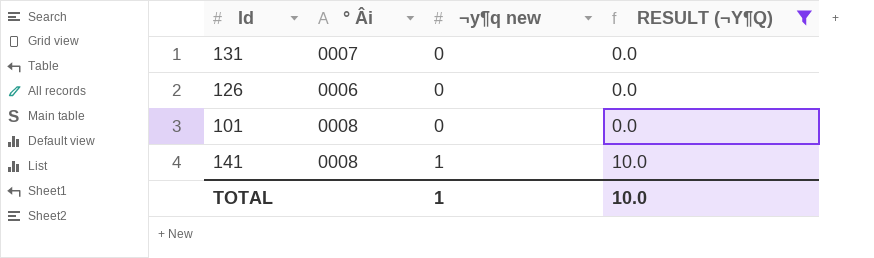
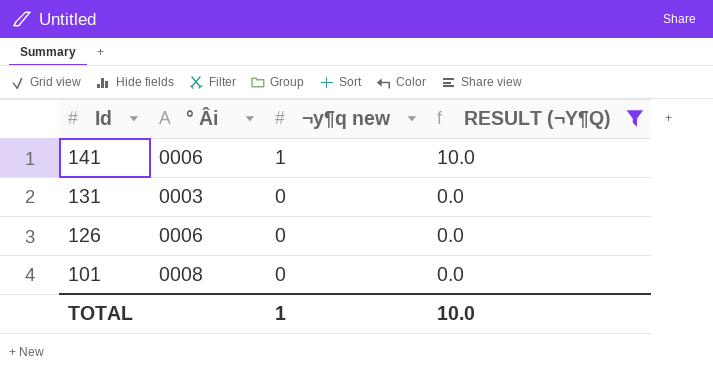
row order: ¬y¶q new ascending -> Id descending
141 | ° Âi: 0008 -> 0006
131 | ° Âi: 0007 -> 0003

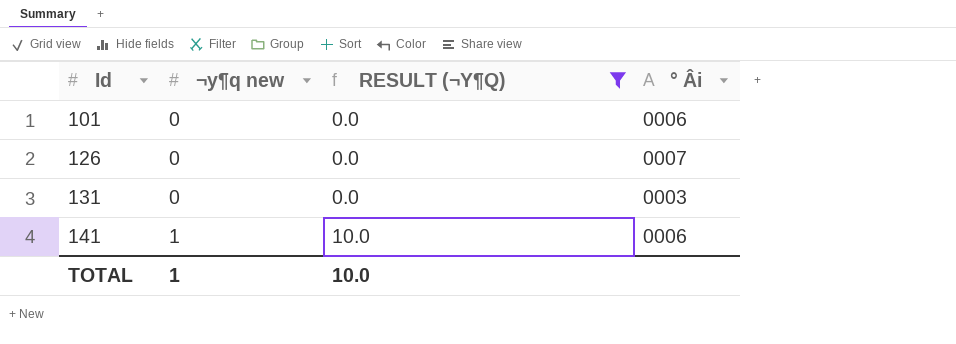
row order: Id descending -> Id ascending
column ° Âi | position: 2 -> 4
101 | ° Âi: 0008 -> 0006
126 | ° Âi: 0006 -> 0007

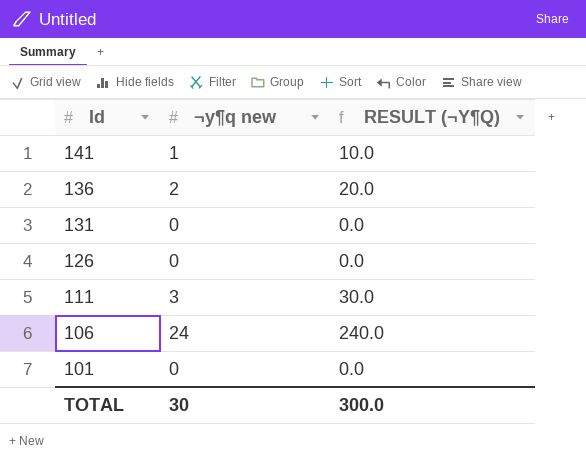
filter: RESULT (¬Y¶Q) <= 10.0 -> none
row order: Id ascending -> Id descending
column ° Âi | position: 4 -> none
TOTAL | ¬y¶q new: 1 -> 30
TOTAL | RESULT (¬Y¶Q): 10.0 -> 300.0

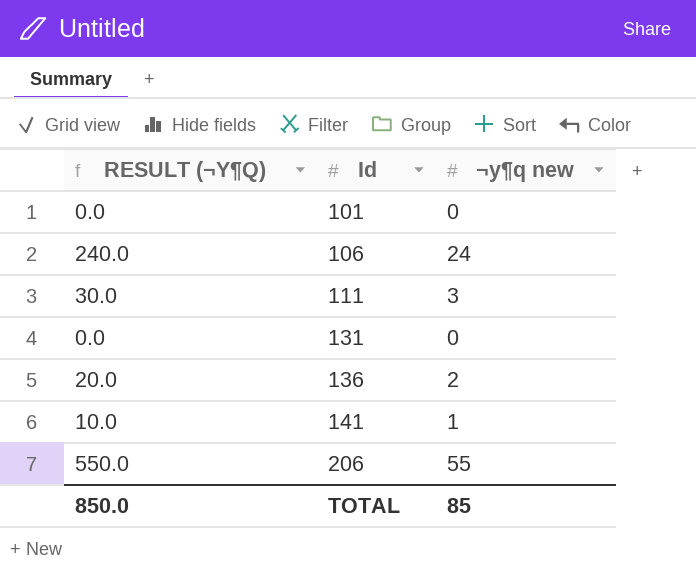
row order: Id descending -> Id ascending
column RESULT (¬Y¶Q) | position: 3 -> 1
row 126: 0 | 0.0 -> none
row 206: none -> 550.0 | 55
TOTAL | RESULT (¬Y¶Q): 300.0 -> 850.0
TOTAL | ¬y¶q new: 30 -> 85

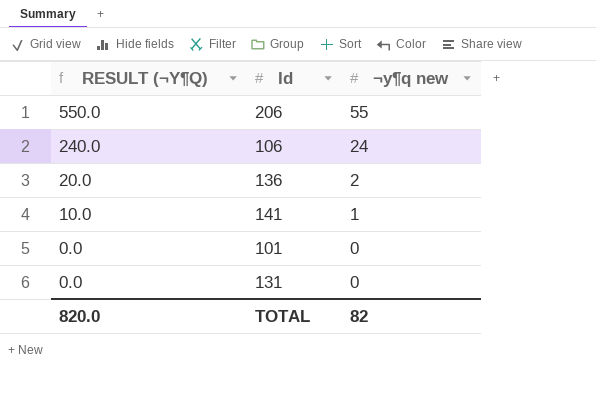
row order: Id ascending -> RESULT (¬Y¶Q) descending
row 111: 30.0 | 3 -> none
TOTAL | RESULT (¬Y¶Q): 850.0 -> 820.0
TOTAL | ¬y¶q new: 85 -> 82

